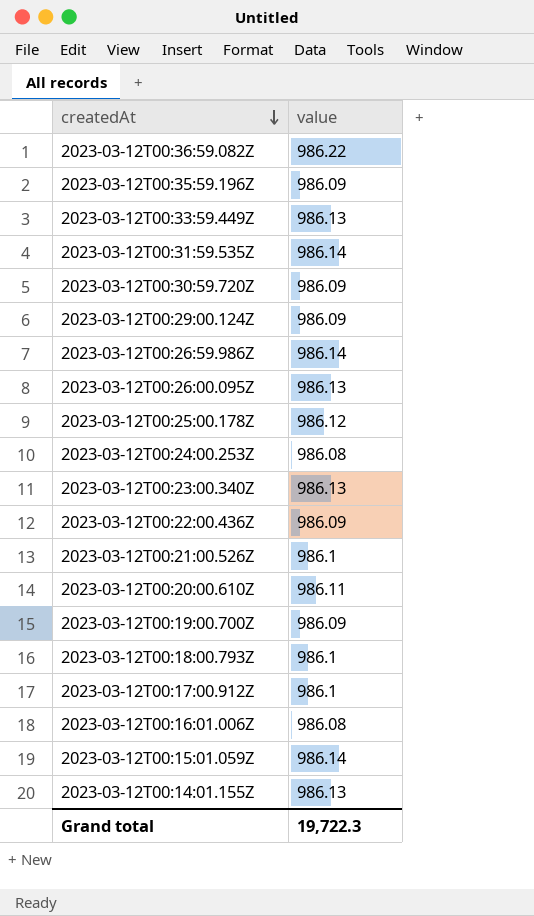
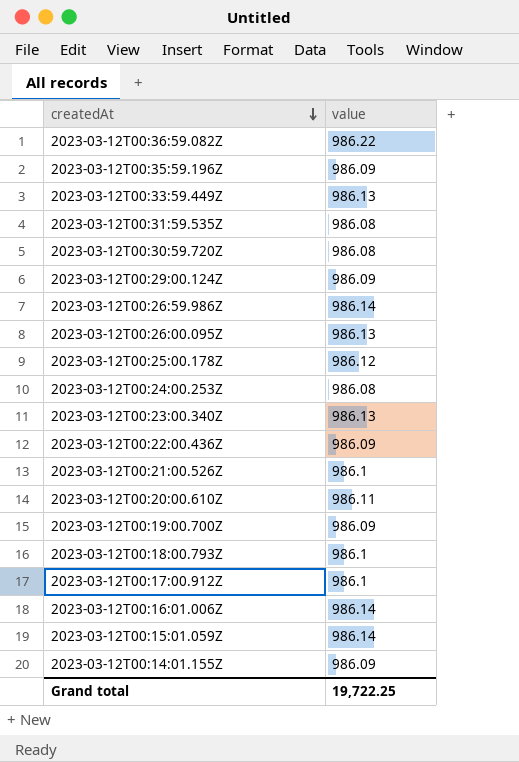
2023-03-12T00:31:59.535Z | value: 986.14 -> 986.08
2023-03-12T00:30:59.720Z | value: 986.09 -> 986.08
2023-03-12T00:16:01.006Z | value: 986.08 -> 986.14
2023-03-12T00:14:01.155Z | value: 986.13 -> 986.09
Grand total | value: 19,722.3 -> 19,722.25

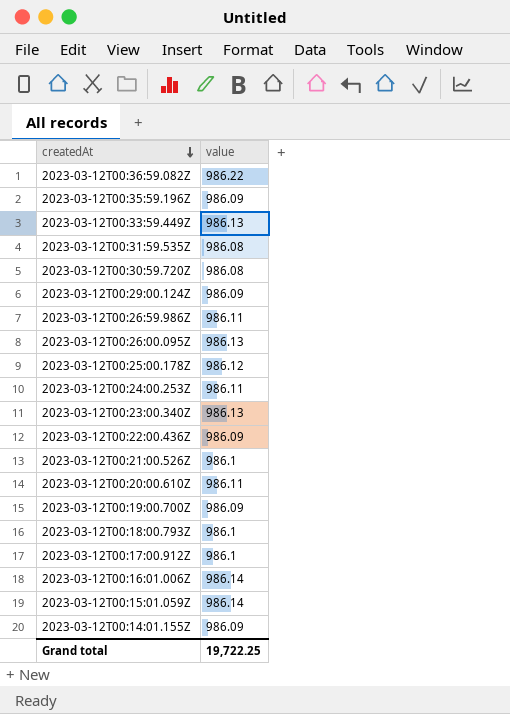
2023-03-12T00:26:59.986Z | value: 986.14 -> 986.11
2023-03-12T00:24:00.253Z | value: 986.08 -> 986.11

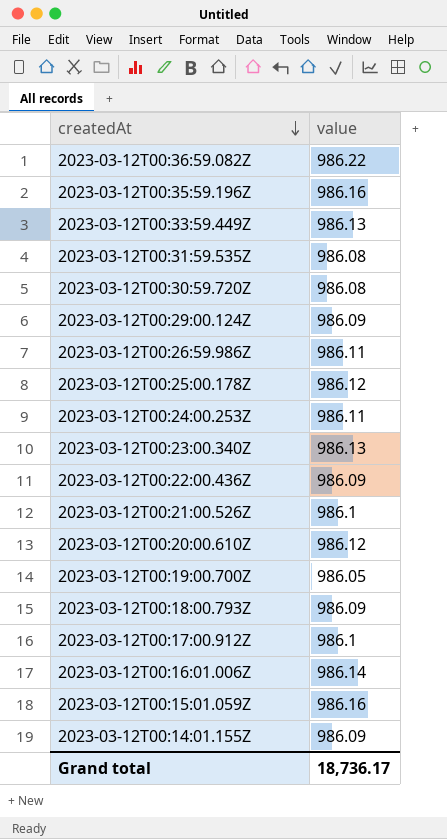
row 2023-03-12T00:26:00.095Z: 986.13 -> none
2023-03-12T00:35:59.196Z | value: 986.09 -> 986.16
2023-03-12T00:20:00.610Z | value: 986.11 -> 986.12
2023-03-12T00:19:00.700Z | value: 986.09 -> 986.05
2023-03-12T00:18:00.793Z | value: 986.1 -> 986.09
2023-03-12T00:15:01.059Z | value: 986.14 -> 986.16
Grand total | value: 19,722.25 -> 18,736.17

